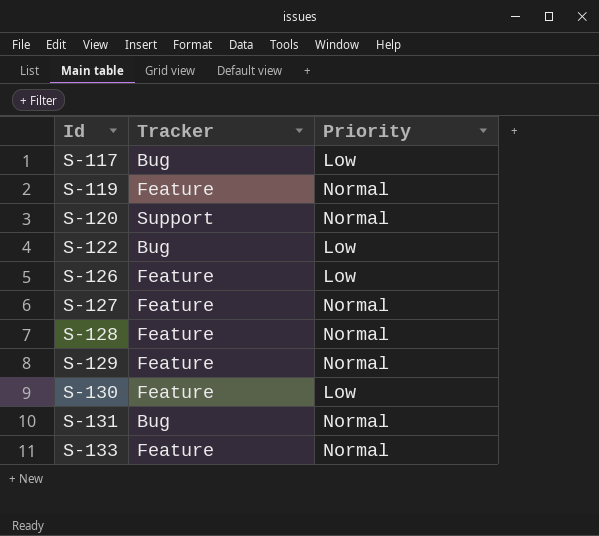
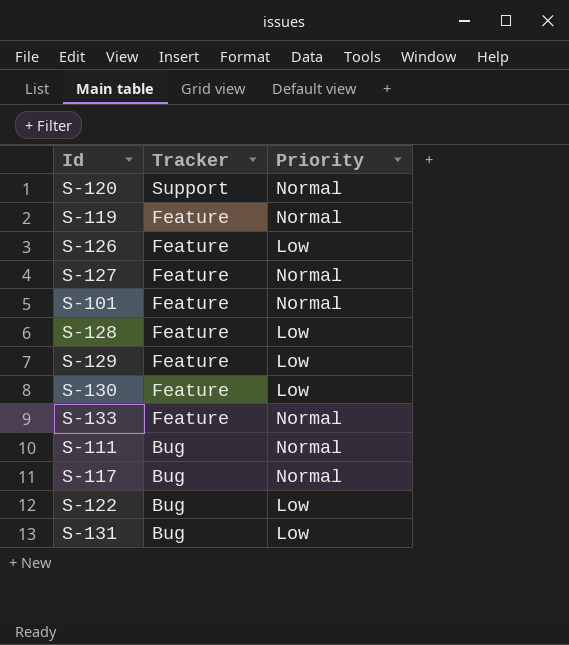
row order: Id ascending -> Tracker descending
row S-101: none -> Feature | Normal
S-128 | Priority: Normal -> Low
S-129 | Priority: Normal -> Low
row S-111: none -> Bug | Normal
S-117 | Priority: Low -> Normal
S-131 | Priority: Normal -> Low

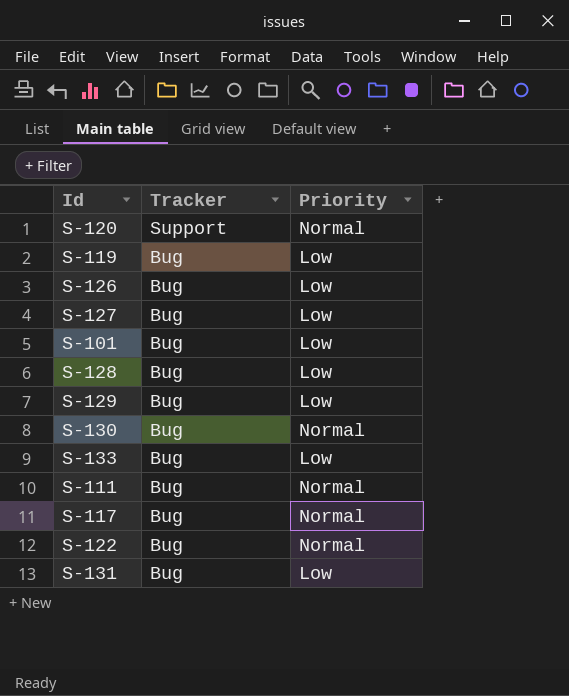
S-119 | Tracker: Feature -> Bug
S-119 | Priority: Normal -> Low
S-126 | Tracker: Feature -> Bug
S-127 | Tracker: Feature -> Bug
S-127 | Priority: Normal -> Low
S-101 | Tracker: Feature -> Bug
S-101 | Priority: Normal -> Low
S-128 | Tracker: Feature -> Bug
S-129 | Tracker: Feature -> Bug
S-130 | Tracker: Feature -> Bug
S-130 | Priority: Low -> Normal
S-133 | Tracker: Feature -> Bug
S-133 | Priority: Normal -> Low
S-122 | Priority: Low -> Normal

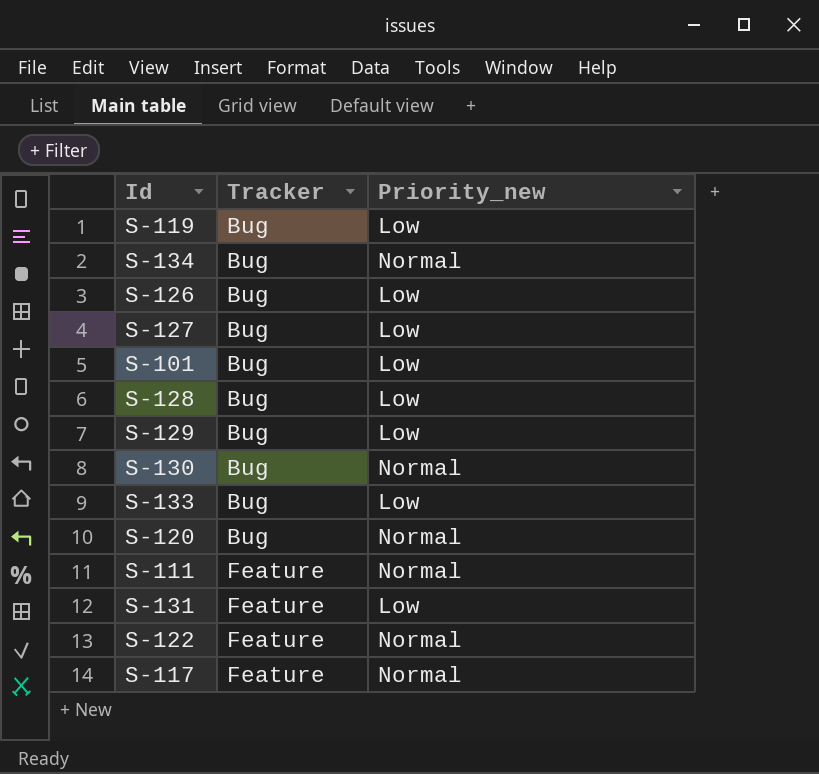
row order: Tracker descending -> Tracker ascending
column name: Priority -> Priority_new
row S-134: none -> Bug | Normal
S-120 | Tracker: Support -> Bug
S-111 | Tracker: Bug -> Feature
S-131 | Tracker: Bug -> Feature
S-122 | Tracker: Bug -> Feature
S-117 | Tracker: Bug -> Feature

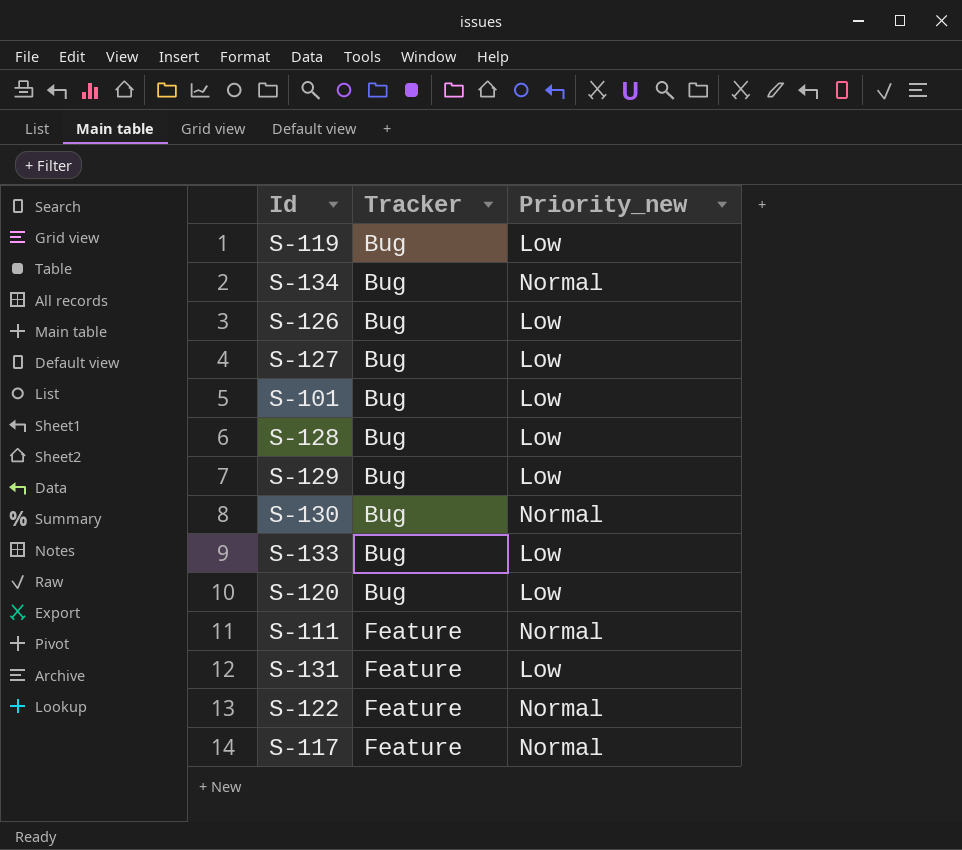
S-120 | Priority_new: Normal -> Low

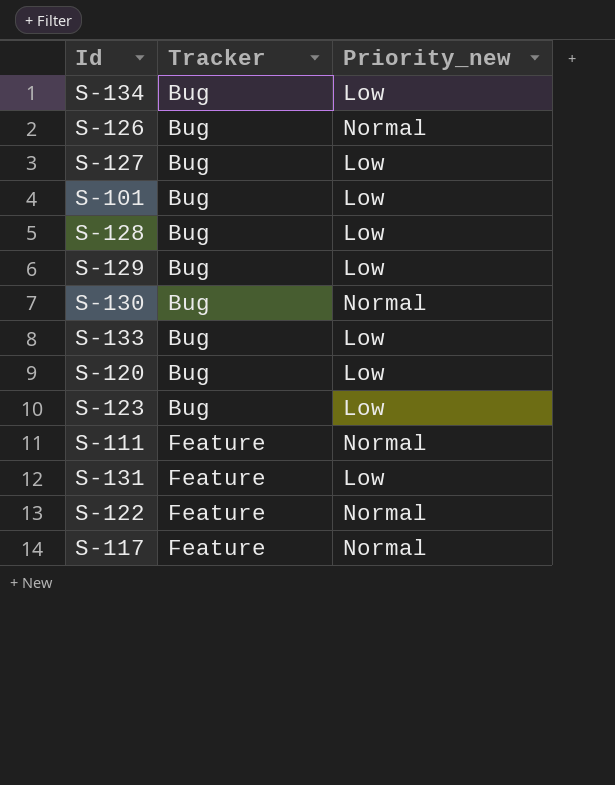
row S-119: Bug | Low -> none
S-134 | Priority_new: Normal -> Low
S-126 | Priority_new: Low -> Normal
row S-123: none -> Bug | Low

